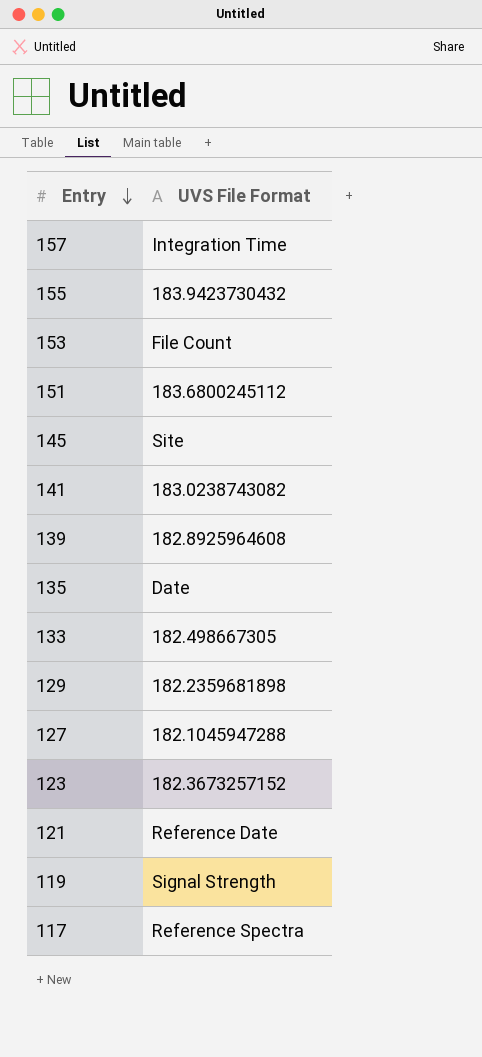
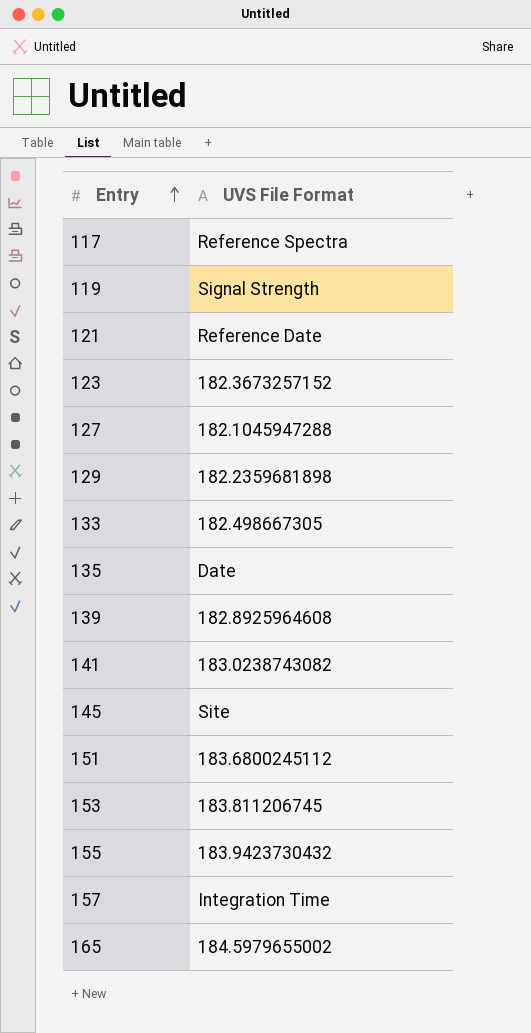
row order: Entry descending -> Entry ascending
153 | UVS File Format: File Count -> 183.811206745
row 165: none -> 184.5979655002

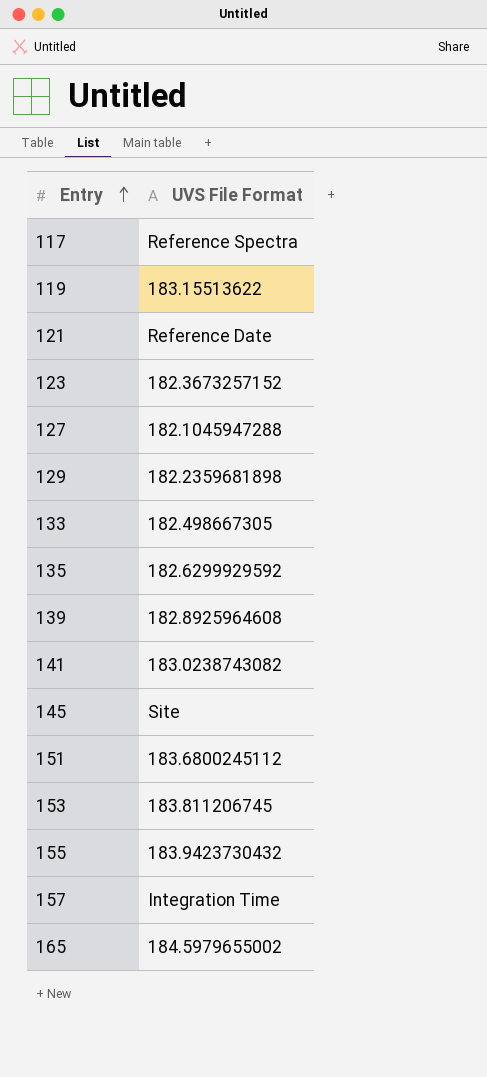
119 | UVS File Format: Signal Strength -> 183.15513622
135 | UVS File Format: Date -> 182.6299929592

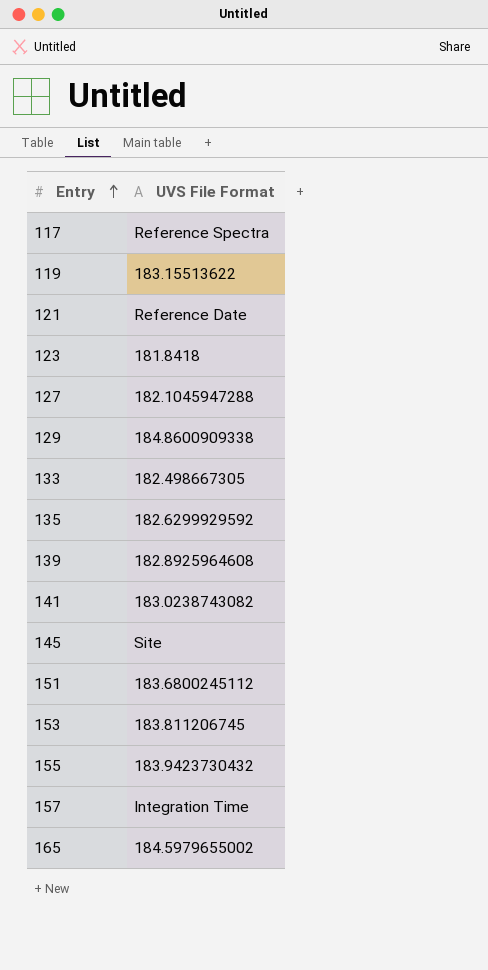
123 | UVS File Format: 182.3673257152 -> 181.8418
129 | UVS File Format: 182.2359681898 -> 184.8600909338

